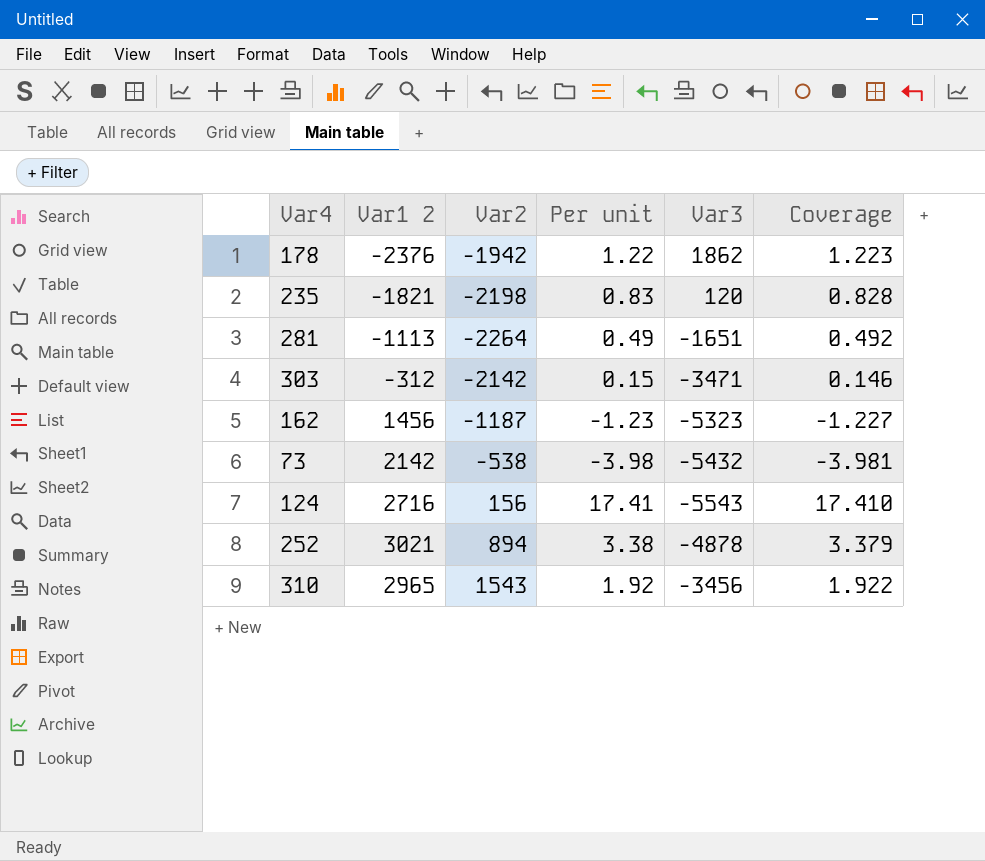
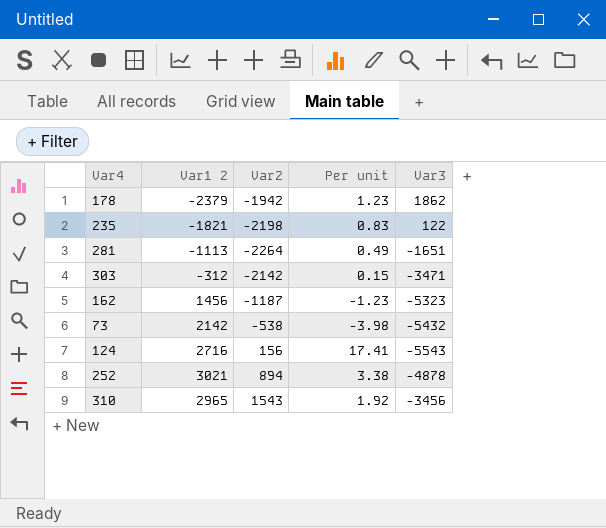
column Coverage | formula: [Var1 2] / [Var2] -> none
178 | Var1 2: -2376 -> -2379
178 | Per unit: 1.22 -> 1.23
235 | Var3: 120 -> 122

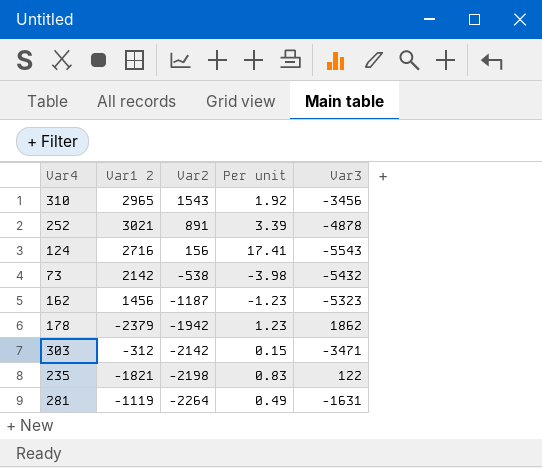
row order: none -> Var2 descending
252 | Var2: 894 -> 891
252 | Per unit: 3.38 -> 3.39
281 | Var1 2: -1113 -> -1119
281 | Var3: -1651 -> -1631

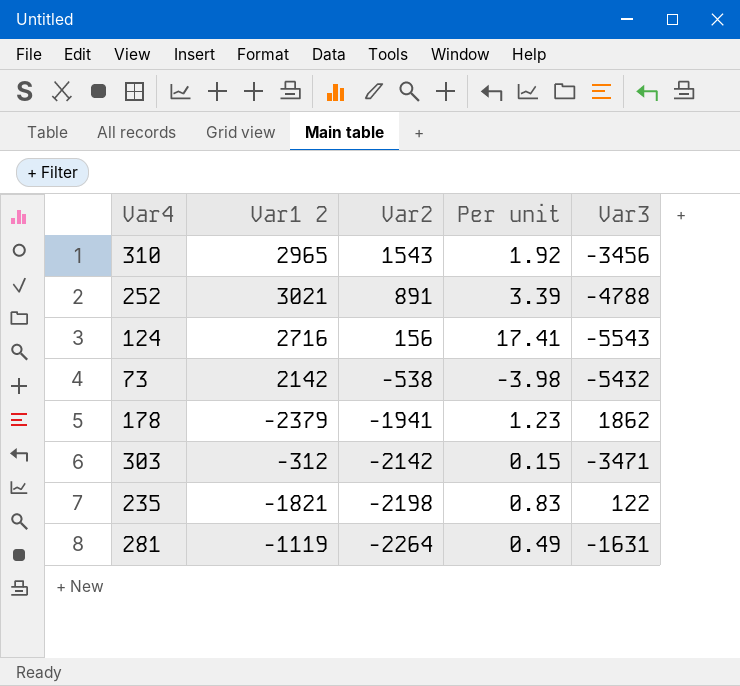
row 162: 1456 | -1187 | -1.23 | -5323 -> none
252 | Var3: -4878 -> -4788
178 | Var2: -1942 -> -1941

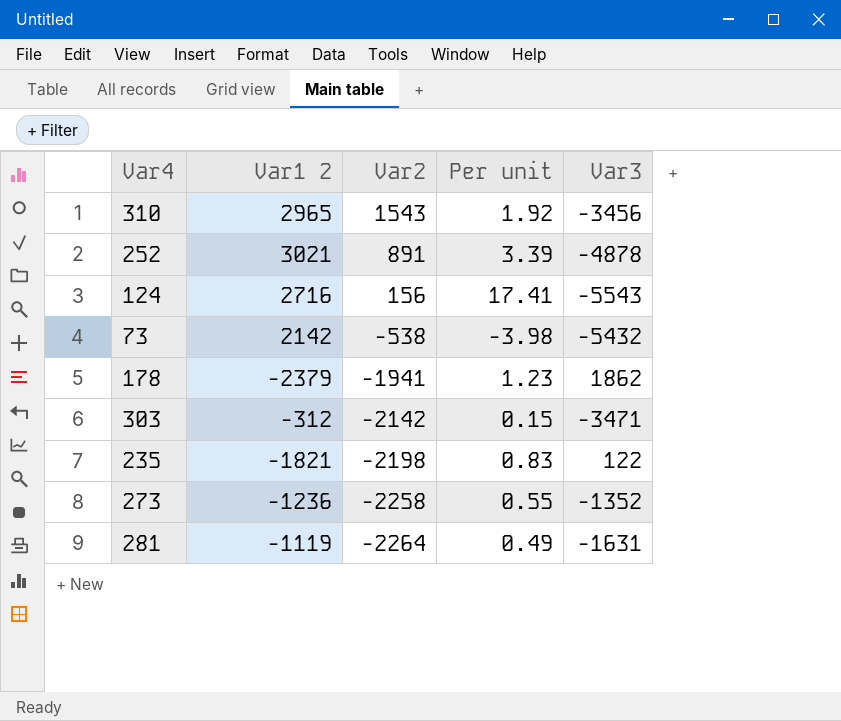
252 | Var3: -4788 -> -4878
row 273: none -> -1236 | -2258 | 0.55 | -1352

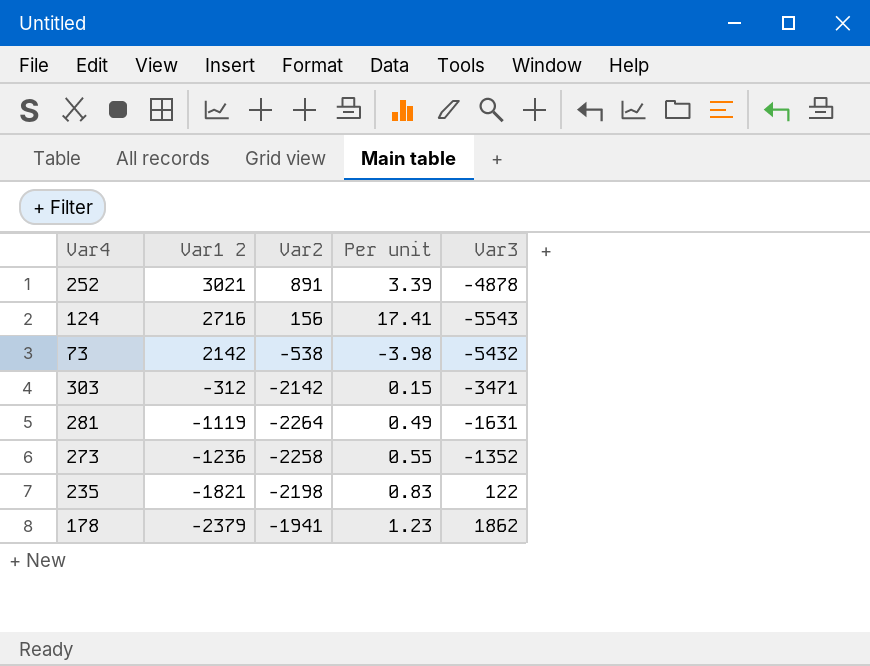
row order: Var2 descending -> Var1 2 descending
row 310: 2965 | 1543 | 1.92 | -3456 -> none

